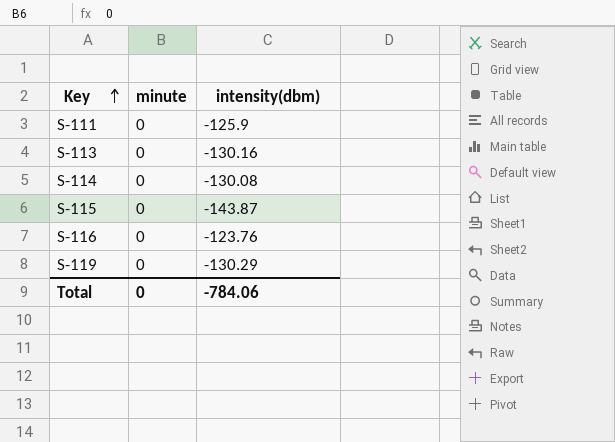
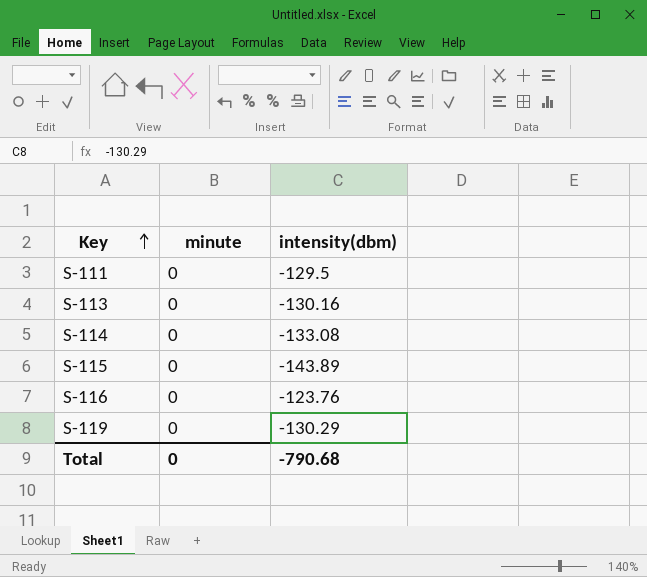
S-111 | intensity(dbm): -125.9 -> -129.5
S-114 | intensity(dbm): -130.08 -> -133.08
S-115 | intensity(dbm): -143.87 -> -143.89
Total | intensity(dbm): -784.06 -> -790.68

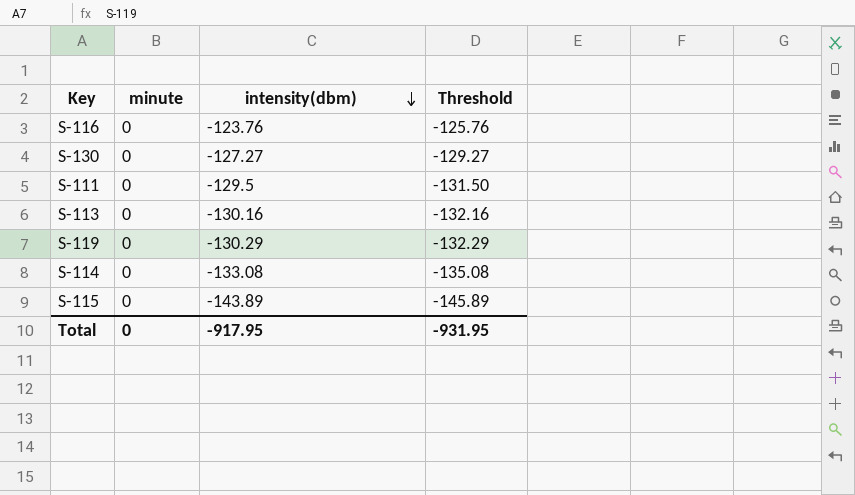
row order: Key ascending -> intensity(dbm) descending
column Threshold | formula: none -> [intensity(dbm)] - 2
row S-130: none -> 0 | -127.27 | -129.27
Total | intensity(dbm): -790.68 -> -917.95

